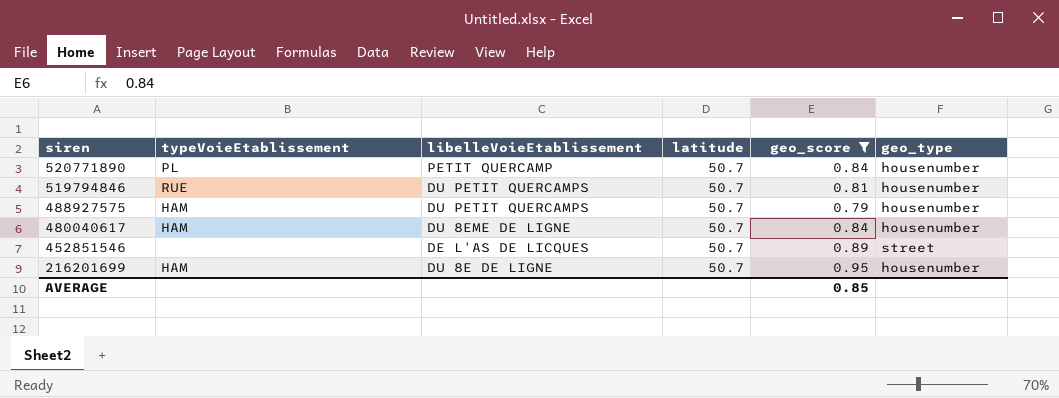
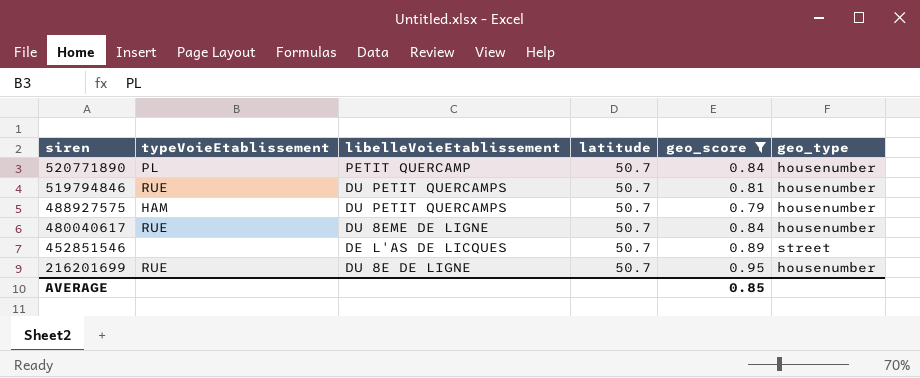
480040617 | typeVoieEtablissement: HAM -> RUE
216201699 | typeVoieEtablissement: HAM -> RUE

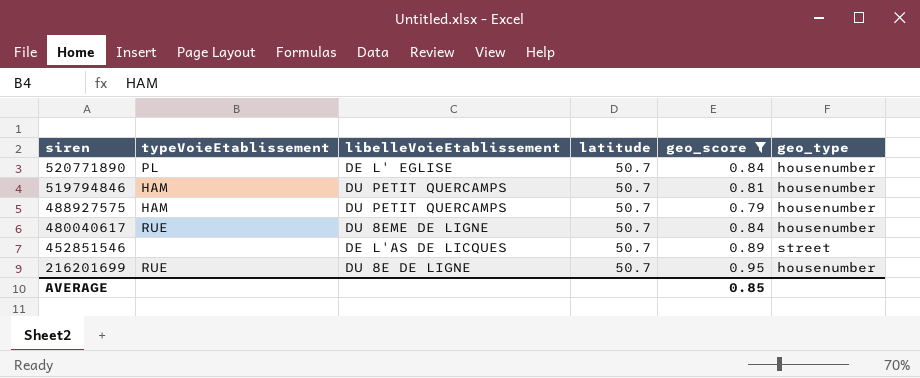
520771890 | libelleVoieEtablissement: PETIT QUERCAMP -> DE L' EGLISE
519794846 | typeVoieEtablissement: RUE -> HAM

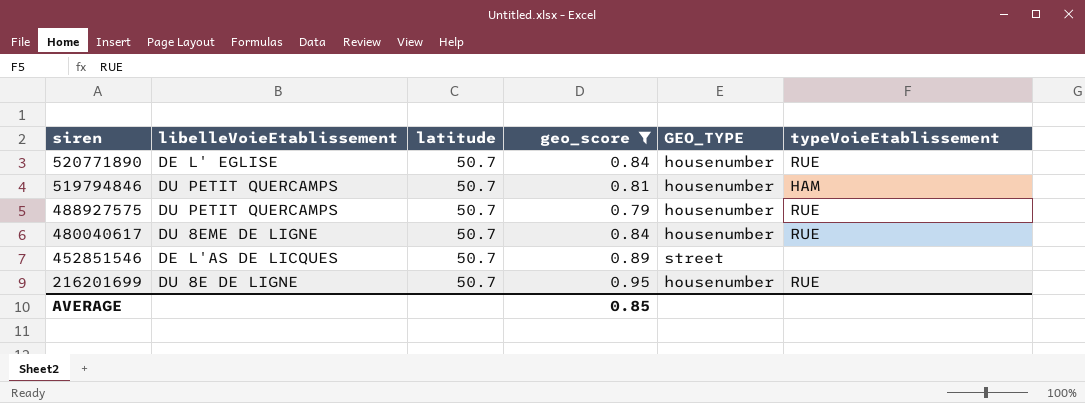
column name: geo_type -> GEO_TYPE
column typeVoieEtablissement | position: 2 -> 6
520771890 | typeVoieEtablissement: PL -> RUE
488927575 | typeVoieEtablissement: HAM -> RUE

